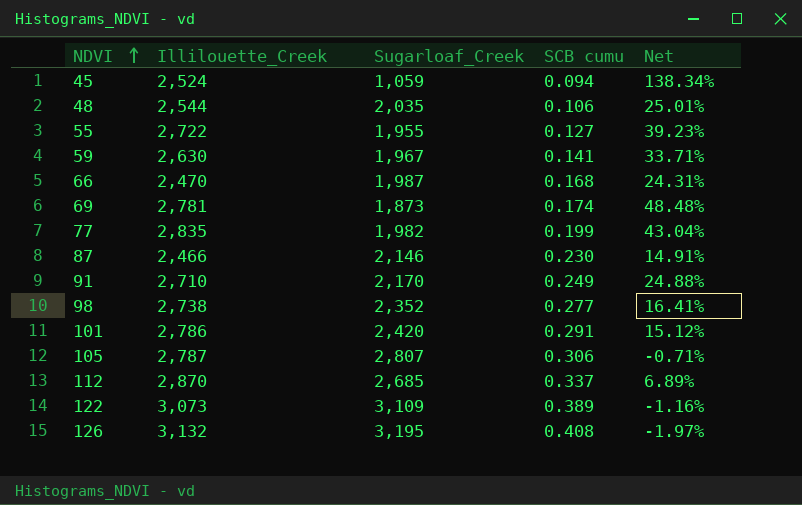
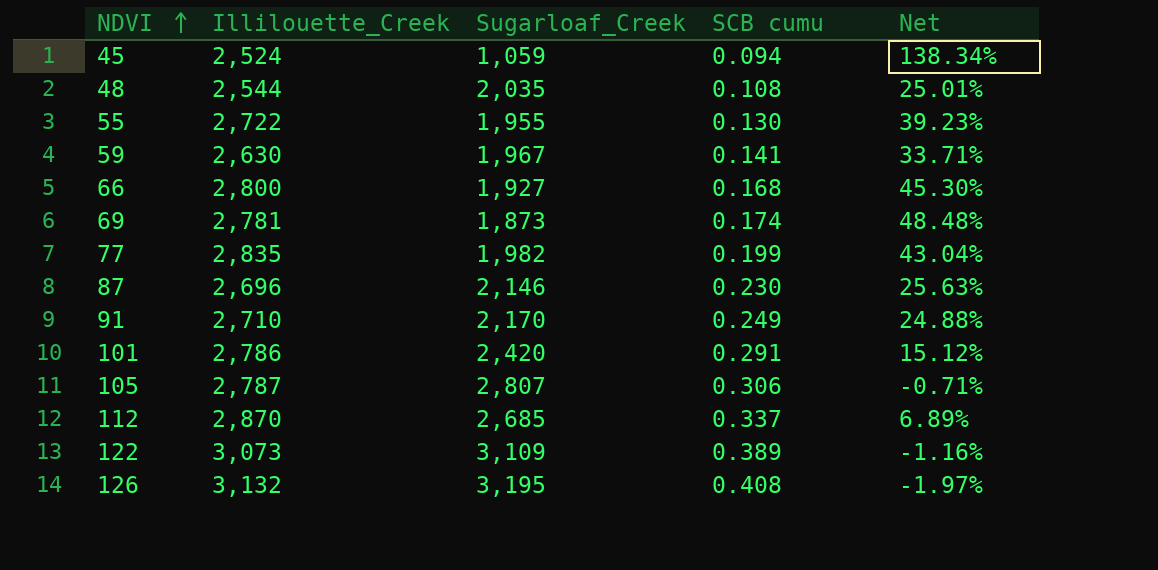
row 98: 2,738 | 2,352 | 0.277 | 16.41% -> none
48 | SCB cumu: 0.106 -> 0.108
55 | SCB cumu: 0.127 -> 0.130
66 | Illilouette_Creek: 2,470 -> 2,800
66 | Sugarloaf_Creek: 1,987 -> 1,927
66 | Net: 24.31% -> 45.30%
87 | Illilouette_Creek: 2,466 -> 2,696
87 | Net: 14.91% -> 25.63%

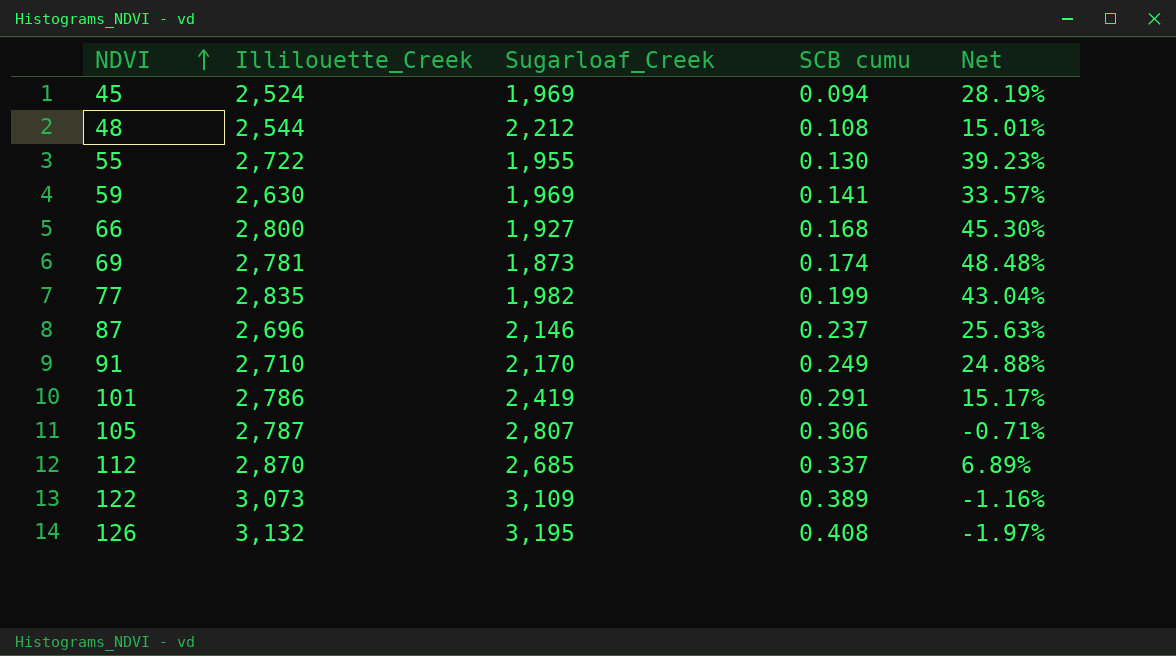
45 | Sugarloaf_Creek: 1,059 -> 1,969
45 | Net: 138.34% -> 28.19%
48 | Sugarloaf_Creek: 2,035 -> 2,212
48 | Net: 25.01% -> 15.01%
59 | Sugarloaf_Creek: 1,967 -> 1,969
59 | Net: 33.71% -> 33.57%
87 | SCB cumu: 0.230 -> 0.237
101 | Sugarloaf_Creek: 2,420 -> 2,419
101 | Net: 15.12% -> 15.17%

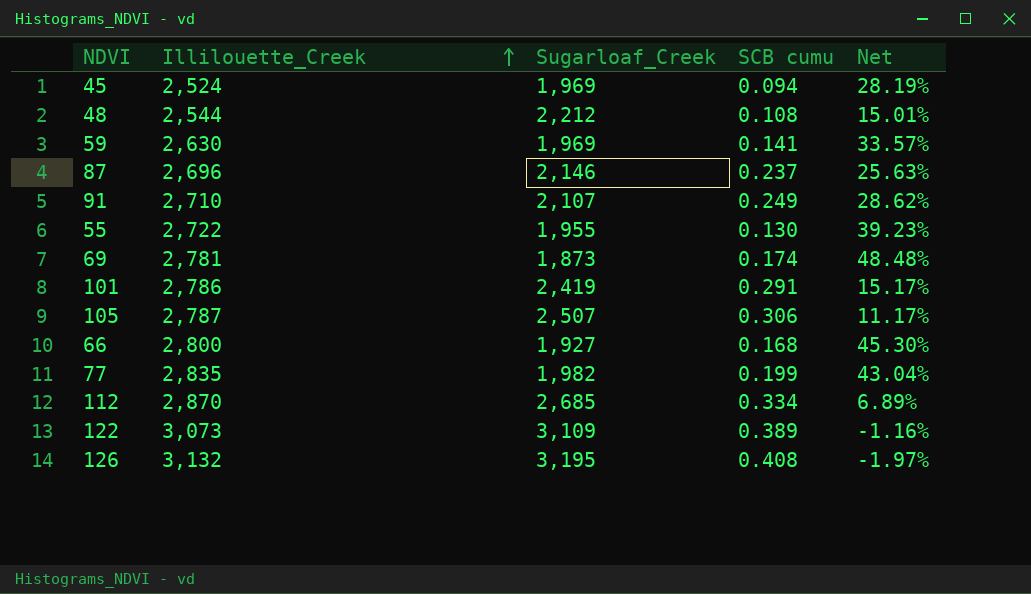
row order: NDVI ascending -> Illilouette_Creek ascending
91 | Sugarloaf_Creek: 2,170 -> 2,107
91 | Net: 24.88% -> 28.62%
105 | Sugarloaf_Creek: 2,807 -> 2,507
105 | Net: -0.71% -> 11.17%
112 | SCB cumu: 0.337 -> 0.334

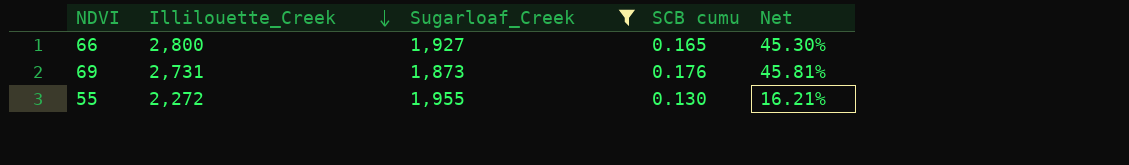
filter: none -> Sugarloaf_Creek <= 1,955
row order: Illilouette_Creek ascending -> Illilouette_Creek descending
66 | SCB cumu: 0.168 -> 0.165
69 | Illilouette_Creek: 2,781 -> 2,731
69 | SCB cumu: 0.174 -> 0.176
69 | Net: 48.48% -> 45.81%
55 | Illilouette_Creek: 2,722 -> 2,272
55 | Net: 39.23% -> 16.21%

